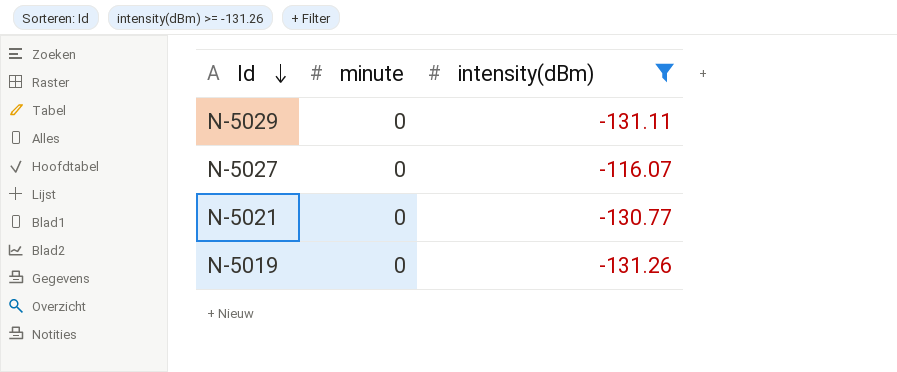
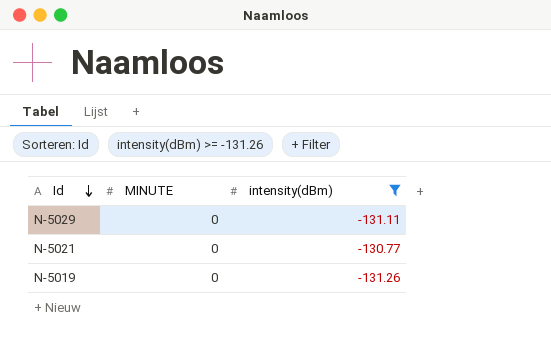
column name: minute -> MINUTE
row N-5027: 0 | -116.07 -> none

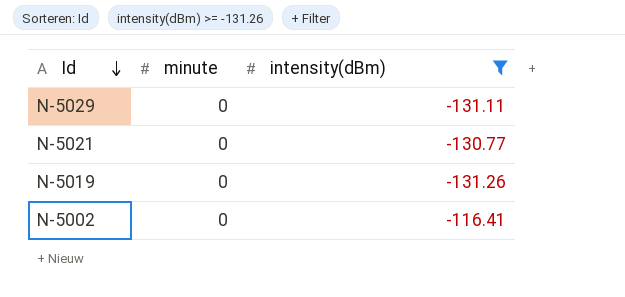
column name: MINUTE -> minute
row N-5002: none -> 0 | -116.41

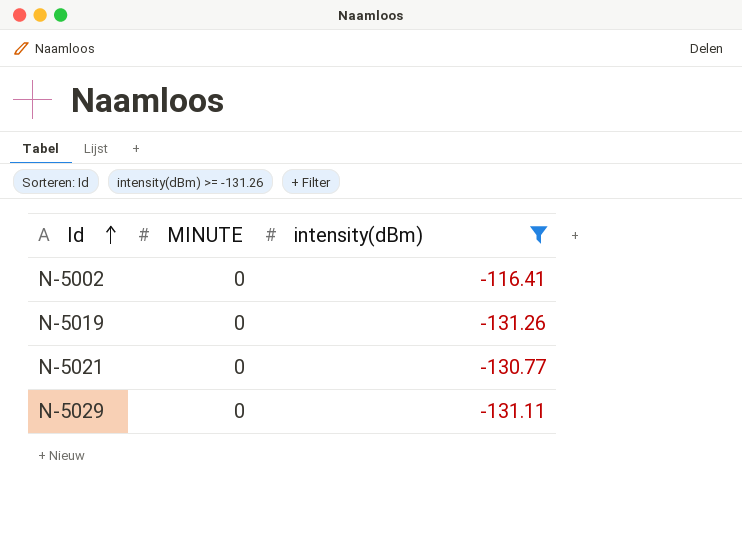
row order: Id descending -> Id ascending
column name: minute -> MINUTE

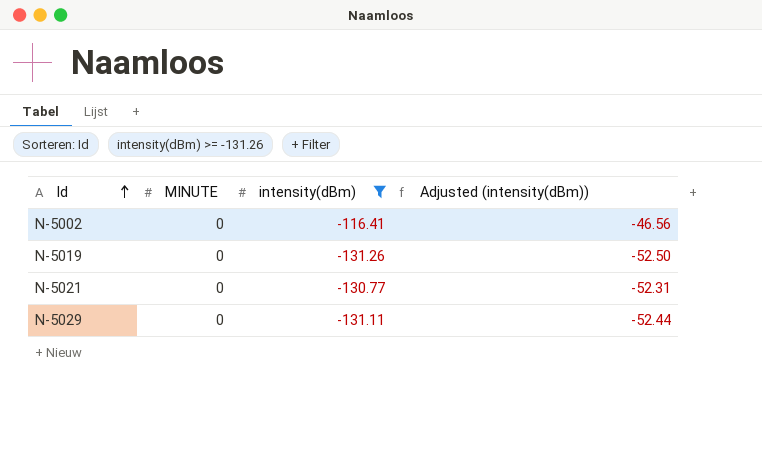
column Adjusted (intensity(dBm)) | formula: none -> [intensity(dBm)] * 0.4

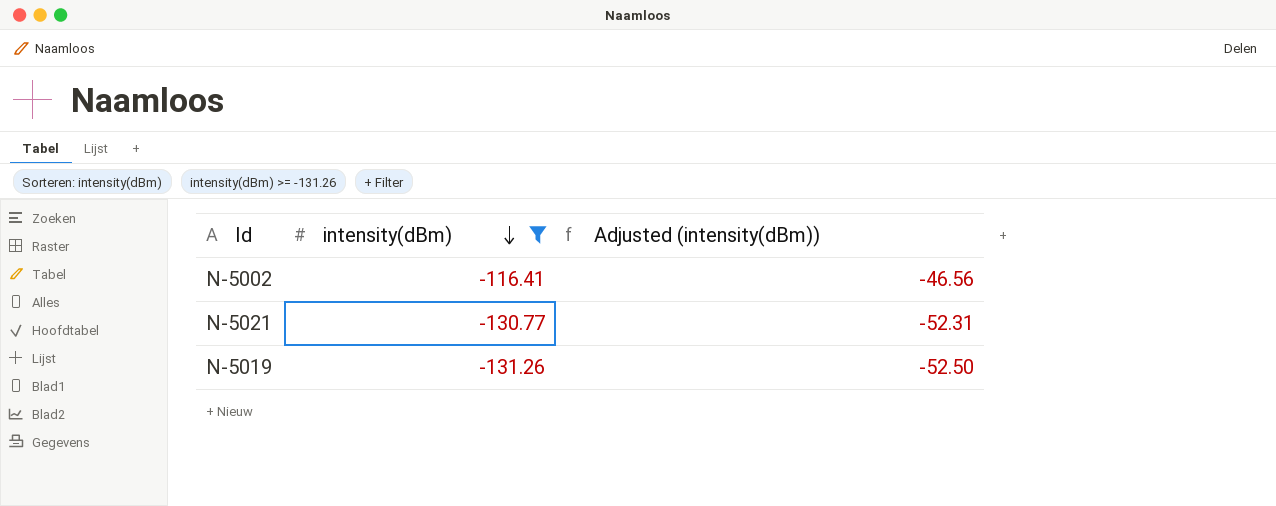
row order: Id ascending -> intensity(dBm) descending
column MINUTE | position: 2 -> none
row N-5029: 0 | -131.11 | -52.44 -> none

